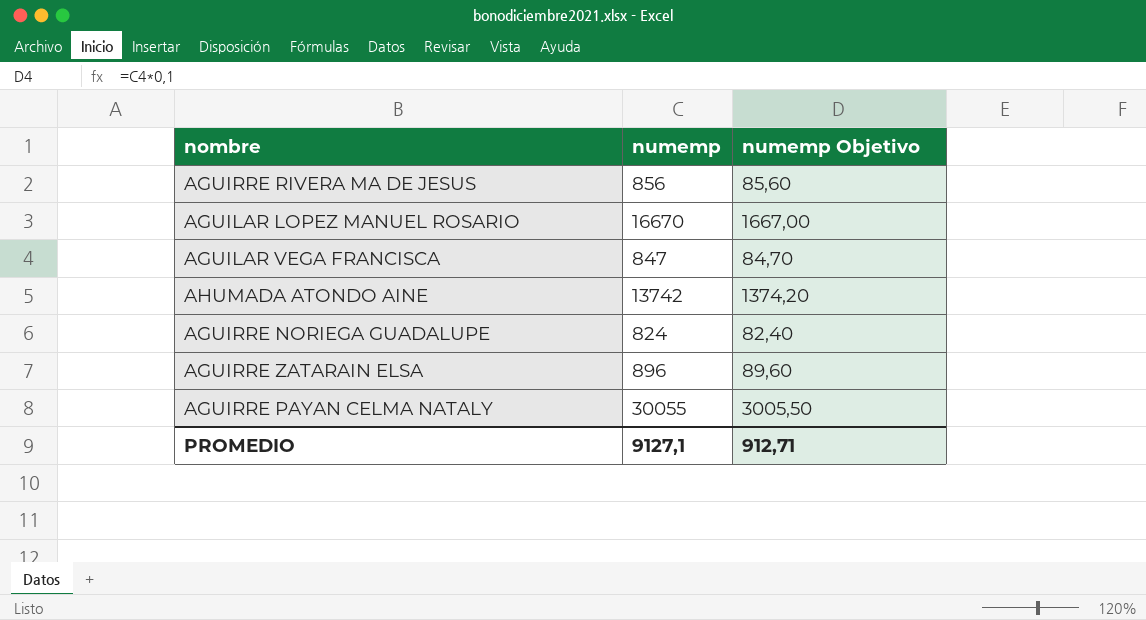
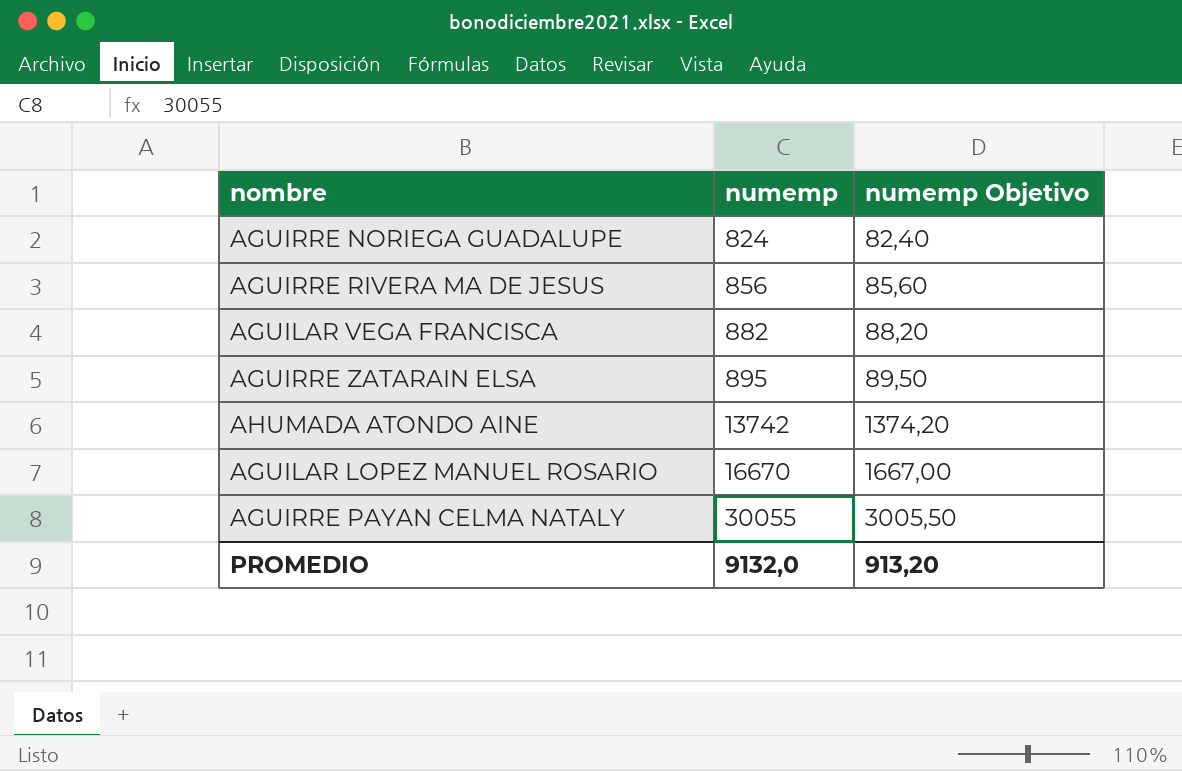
row order: none -> numemp ascending
AGUILAR VEGA FRANCISCA | numemp: 847 -> 882
AGUILAR VEGA FRANCISCA | numemp Objetivo: 84,70 -> 88,20
AGUIRRE ZATARAIN ELSA | numemp: 896 -> 895
AGUIRRE ZATARAIN ELSA | numemp Objetivo: 89,60 -> 89,50
PROMEDIO | numemp: 9127,1 -> 9132,0
PROMEDIO | numemp Objetivo: 912,71 -> 913,20

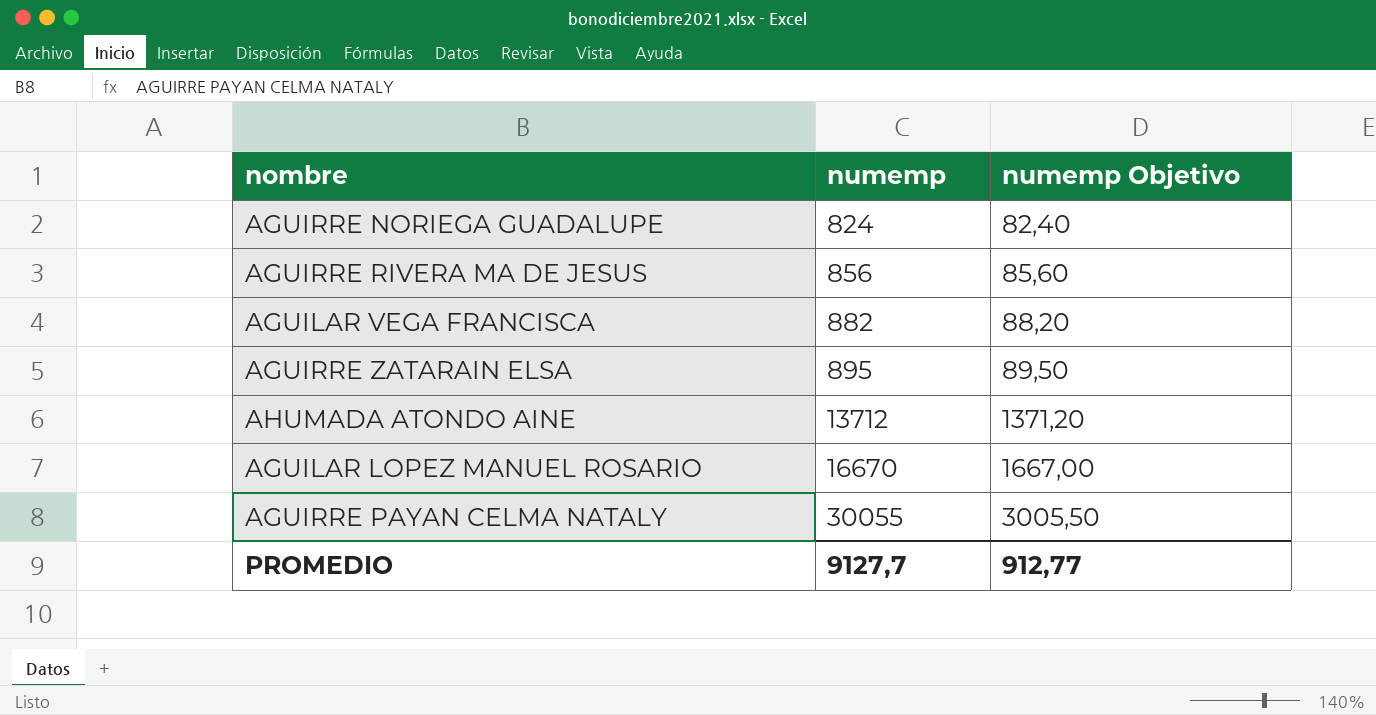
AHUMADA ATONDO AINE | numemp: 13742 -> 13712
AHUMADA ATONDO AINE | numemp Objetivo: 1374,20 -> 1371,20
PROMEDIO | numemp: 9132,0 -> 9127,7
PROMEDIO | numemp Objetivo: 913,20 -> 912,77

